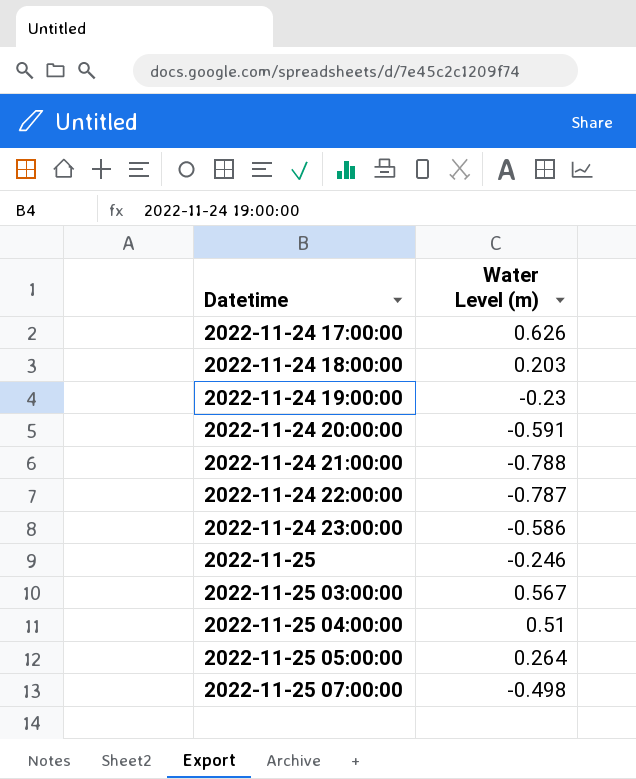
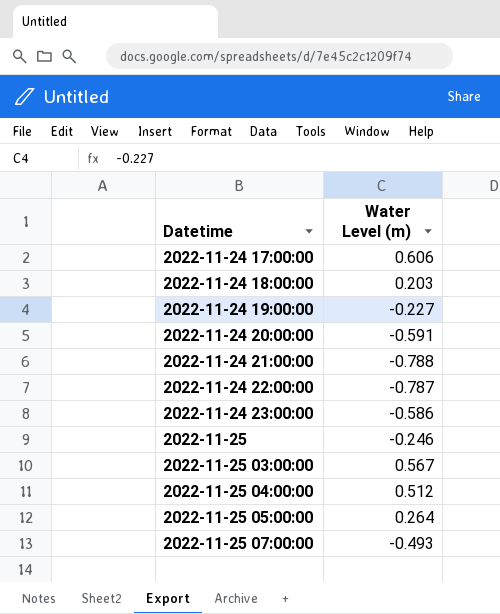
2022-11-24 17:00:00 | Water Level (m): 0.626 -> 0.606
2022-11-24 19:00:00 | Water Level (m): -0.23 -> -0.227
2022-11-25 04:00:00 | Water Level (m): 0.51 -> 0.512
2022-11-25 07:00:00 | Water Level (m): -0.498 -> -0.493

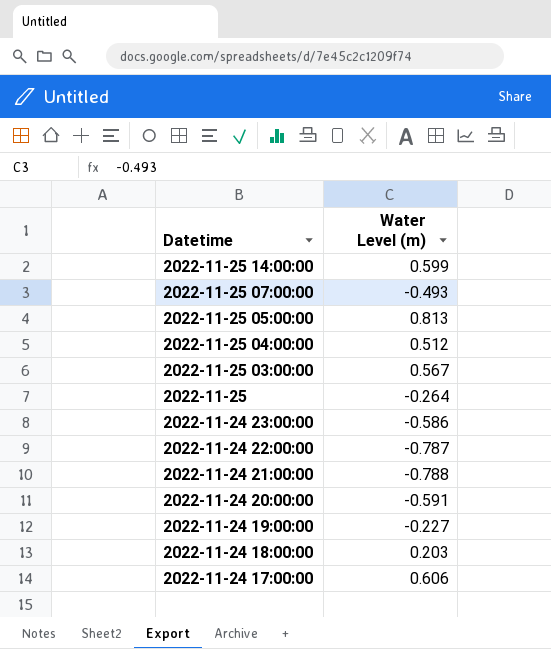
row order: Datetime ascending -> Datetime descending
row 2022-11-25 14:00:00: none -> 0.599
2022-11-25 05:00:00 | Water Level (m): 0.264 -> 0.813
2022-11-25 | Water Level (m): -0.246 -> -0.264

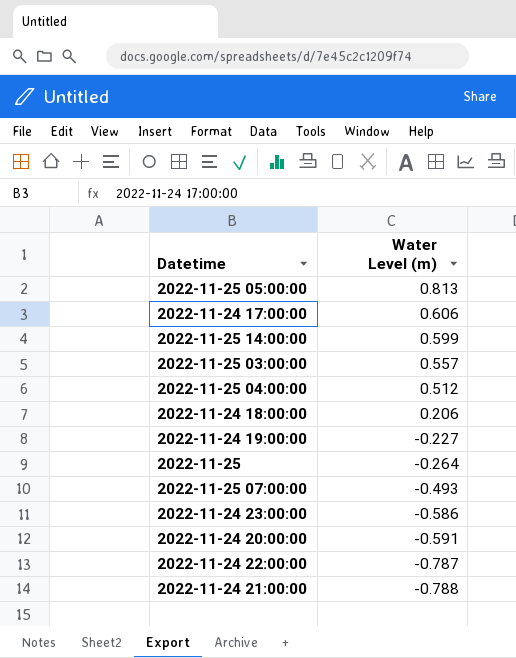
row order: Datetime descending -> Water Level (m) descending
2022-11-25 03:00:00 | Water Level (m): 0.567 -> 0.557
2022-11-24 18:00:00 | Water Level (m): 0.203 -> 0.206

